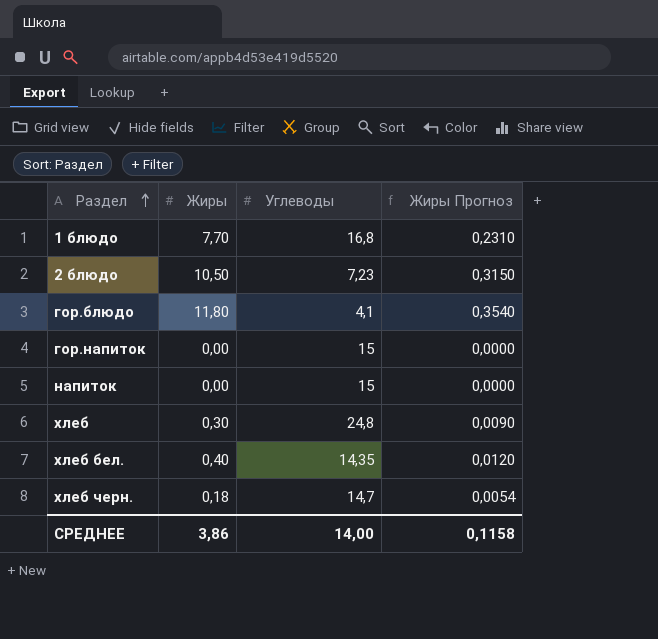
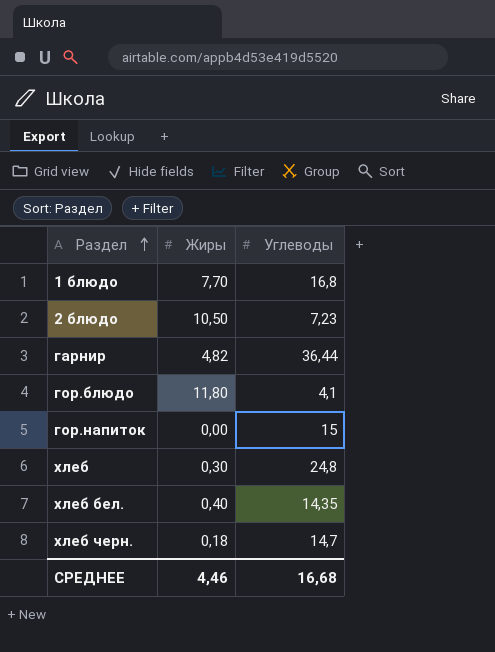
column Жиры Прогноз | formula: [Жиры] * 0,03 -> none
row напиток: 0,00 | 15 | 0,0000 -> none
row гарнир: none -> 4,82 | 36,44
СРЕДНЕЕ | Жиры: 3,86 -> 4,46
СРЕДНЕЕ | Углеводы: 14,00 -> 16,68

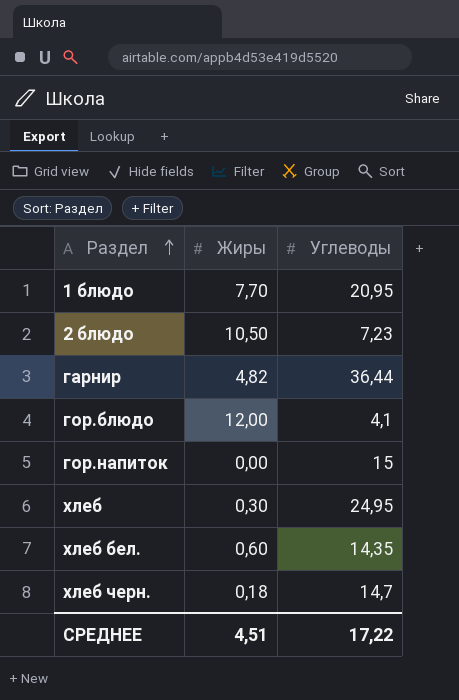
1 блюдо | Углеводы: 16,8 -> 20,95
гор.блюдо | Жиры: 11,80 -> 12,00
хлеб | Углеводы: 24,8 -> 24,95
хлеб бел. | Жиры: 0,40 -> 0,60
СРЕДНЕЕ | Жиры: 4,46 -> 4,51
СРЕДНЕЕ | Углеводы: 16,68 -> 17,22

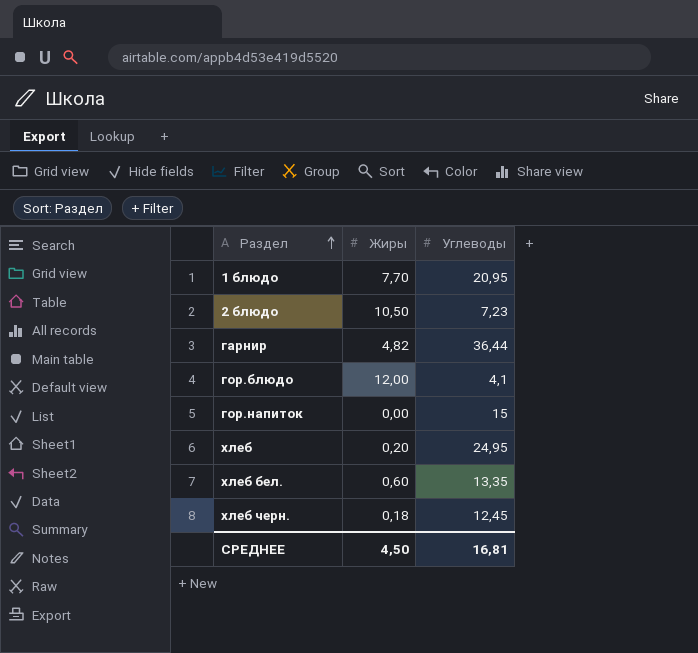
хлеб | Жиры: 0,30 -> 0,20
хлеб бел. | Углеводы: 14,35 -> 13,35
хлеб черн. | Углеводы: 14,7 -> 12,45
СРЕДНЕЕ | Жиры: 4,51 -> 4,50
СРЕДНЕЕ | Углеводы: 17,22 -> 16,81

